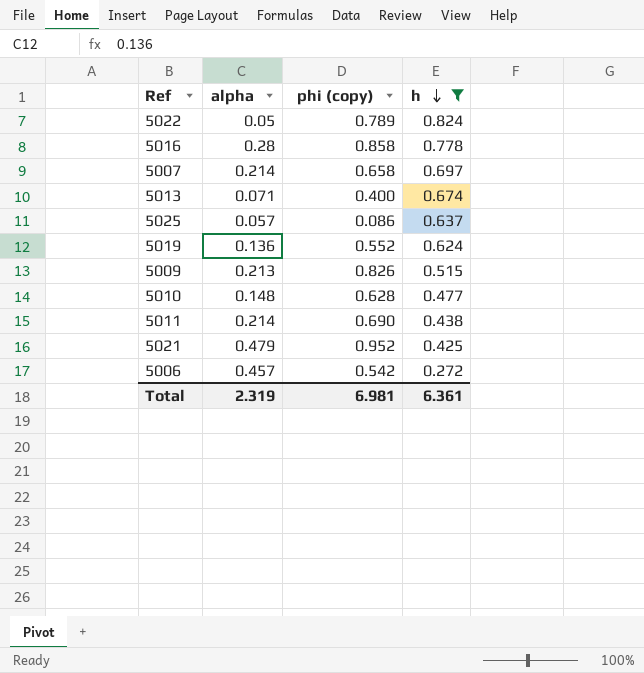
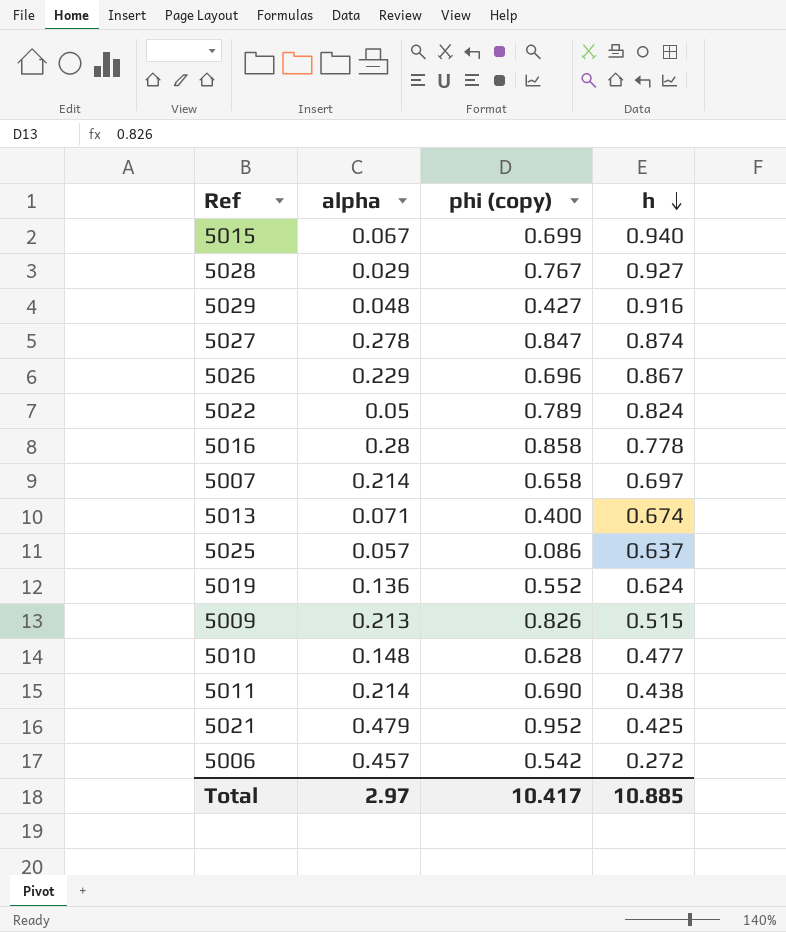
filter: h <= 0.824 -> none
Total | alpha: 2.319 -> 2.97
Total | phi (copy): 6.981 -> 10.417
Total | h: 6.361 -> 10.885

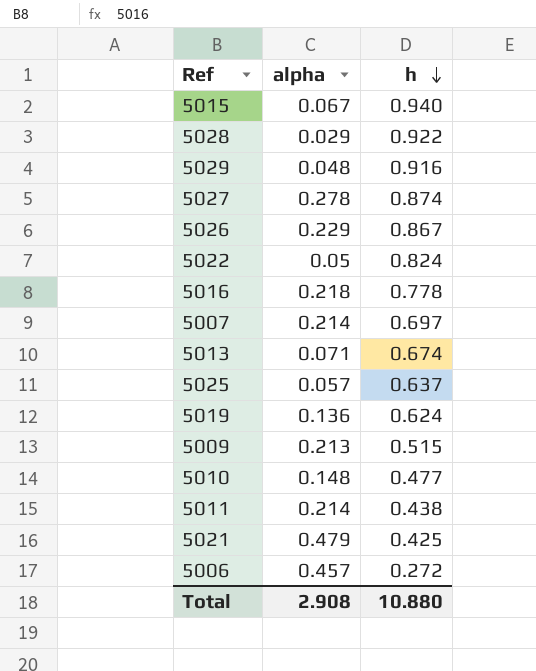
column phi (copy) | position: 3 -> none
5028 | h: 0.927 -> 0.922
5016 | alpha: 0.28 -> 0.218
Total | alpha: 2.97 -> 2.908
Total | h: 10.885 -> 10.880

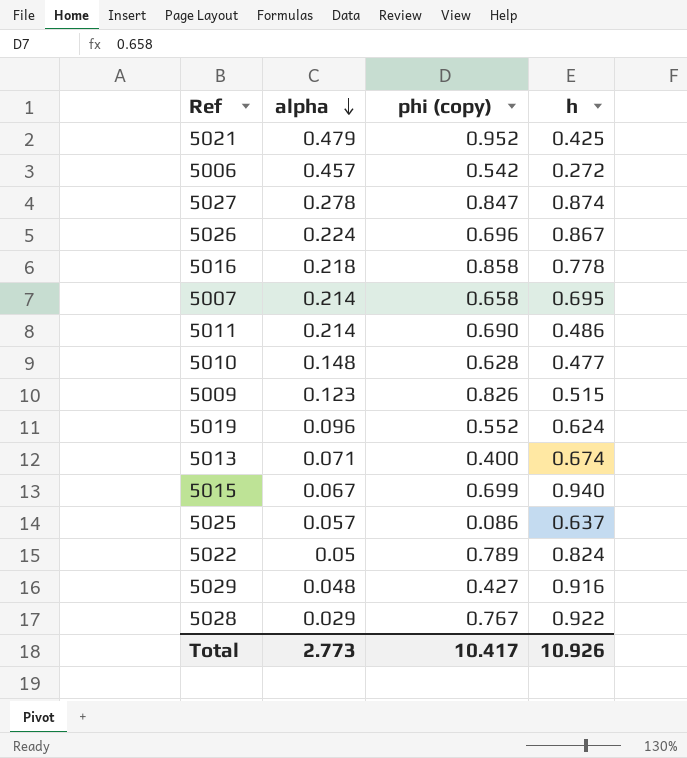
row order: h descending -> alpha descending
column phi (copy) | position: none -> 3
5026 | alpha: 0.229 -> 0.224
5007 | h: 0.697 -> 0.695
5011 | h: 0.438 -> 0.486
5009 | alpha: 0.213 -> 0.123
5019 | alpha: 0.136 -> 0.096
Total | alpha: 2.908 -> 2.773
Total | h: 10.880 -> 10.926

